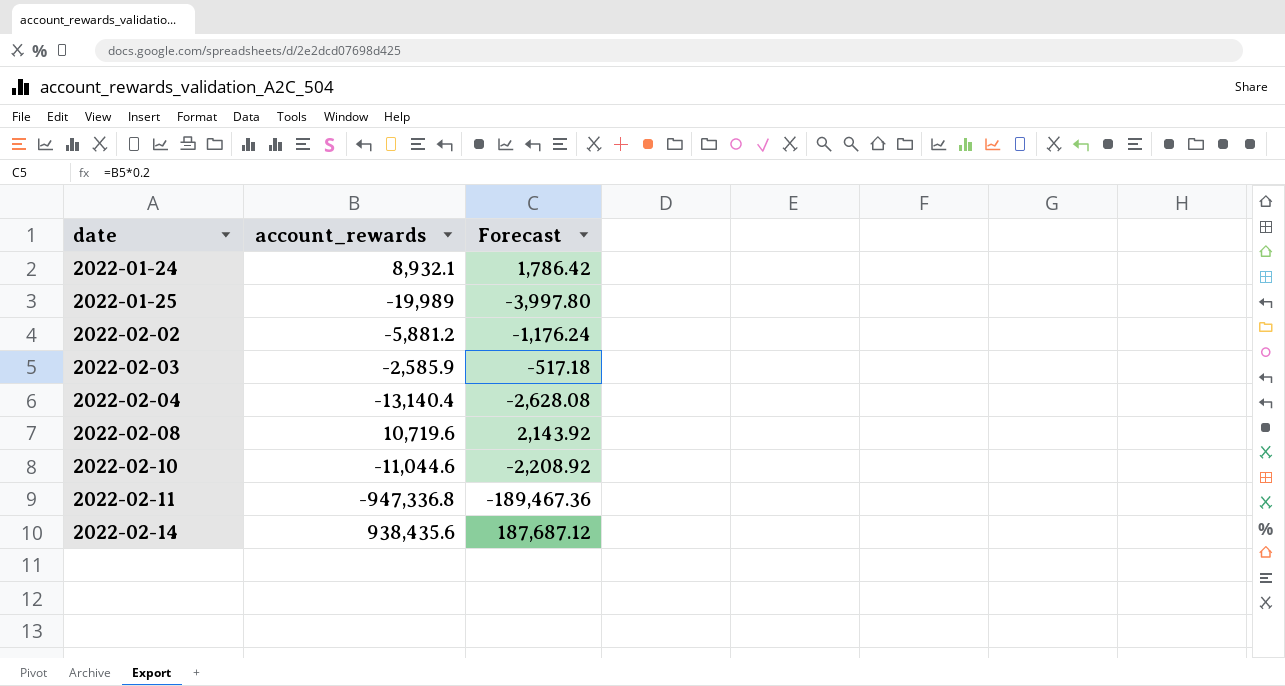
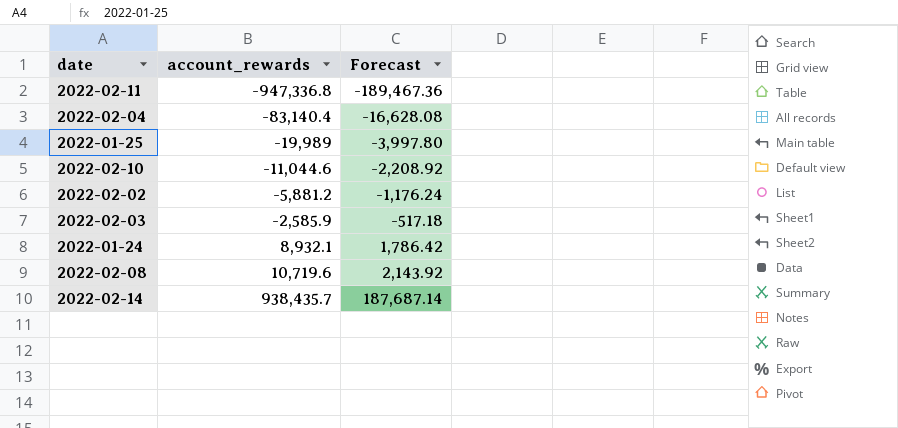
row order: date ascending -> account_rewards ascending
2022-02-04 | account_rewards: -13,140.4 -> -83,140.4
2022-02-04 | Forecast: -2,628.08 -> -16,628.08
2022-02-14 | account_rewards: 938,435.6 -> 938,435.7
2022-02-14 | Forecast: 187,687.12 -> 187,687.14

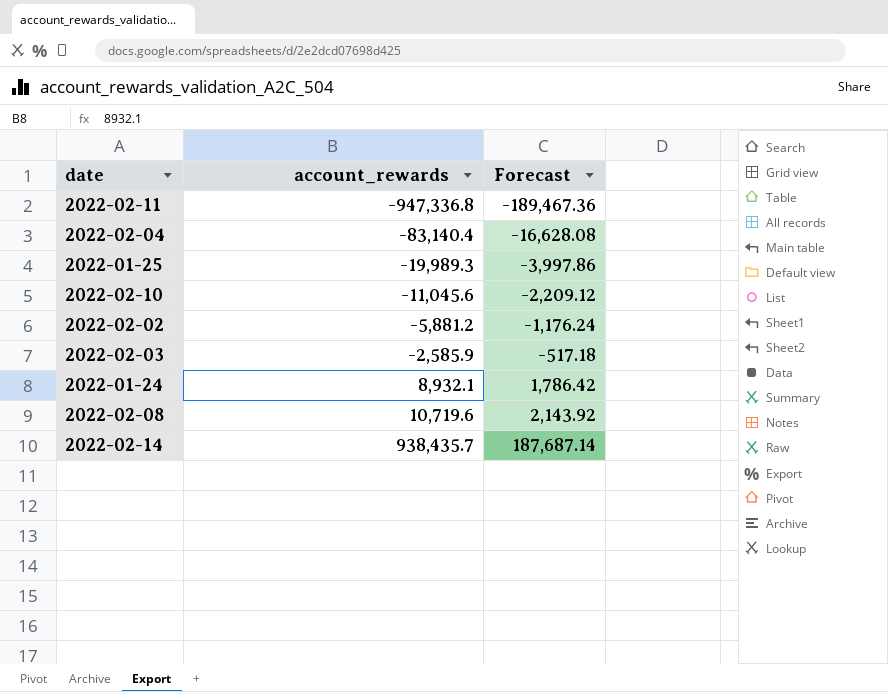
2022-01-25 | account_rewards: -19,989 -> -19,989.3
2022-01-25 | Forecast: -3,997.80 -> -3,997.86
2022-02-10 | account_rewards: -11,044.6 -> -11,045.6
2022-02-10 | Forecast: -2,208.92 -> -2,209.12

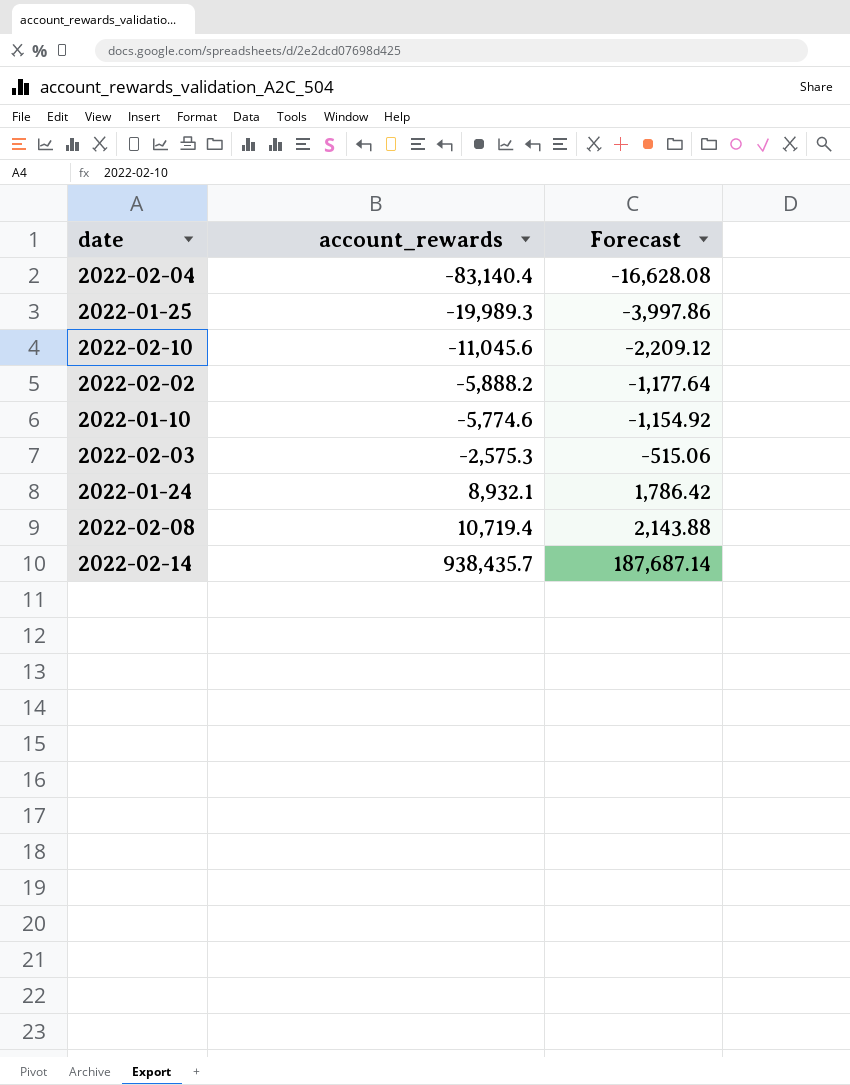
row 2022-02-11: -947,336.8 | -189,467.36 -> none
2022-02-02 | account_rewards: -5,881.2 -> -5,888.2
2022-02-02 | Forecast: -1,176.24 -> -1,177.64
row 2022-01-10: none -> -5,774.6 | -1,154.92
2022-02-03 | account_rewards: -2,585.9 -> -2,575.3
2022-02-03 | Forecast: -517.18 -> -515.06
2022-02-08 | account_rewards: 10,719.6 -> 10,719.4
2022-02-08 | Forecast: 2,143.92 -> 2,143.88

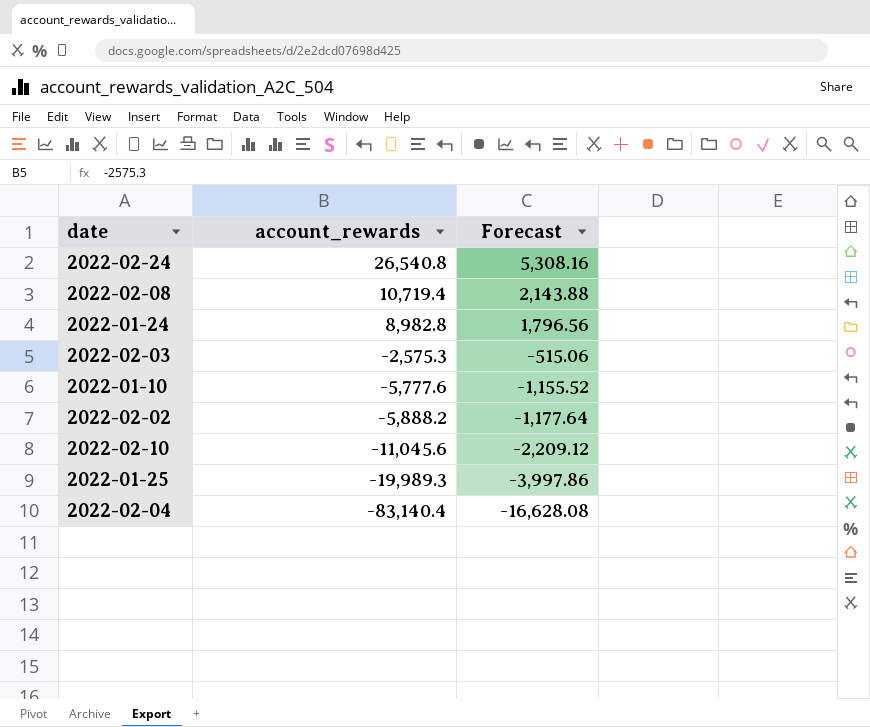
row order: account_rewards ascending -> account_rewards descending
row 2022-02-14: 938,435.7 | 187,687.14 -> none
row 2022-02-24: none -> 26,540.8 | 5,308.16
2022-01-24 | account_rewards: 8,932.1 -> 8,982.8
2022-01-24 | Forecast: 1,786.42 -> 1,796.56
2022-01-10 | account_rewards: -5,774.6 -> -5,777.6
2022-01-10 | Forecast: -1,154.92 -> -1,155.52

